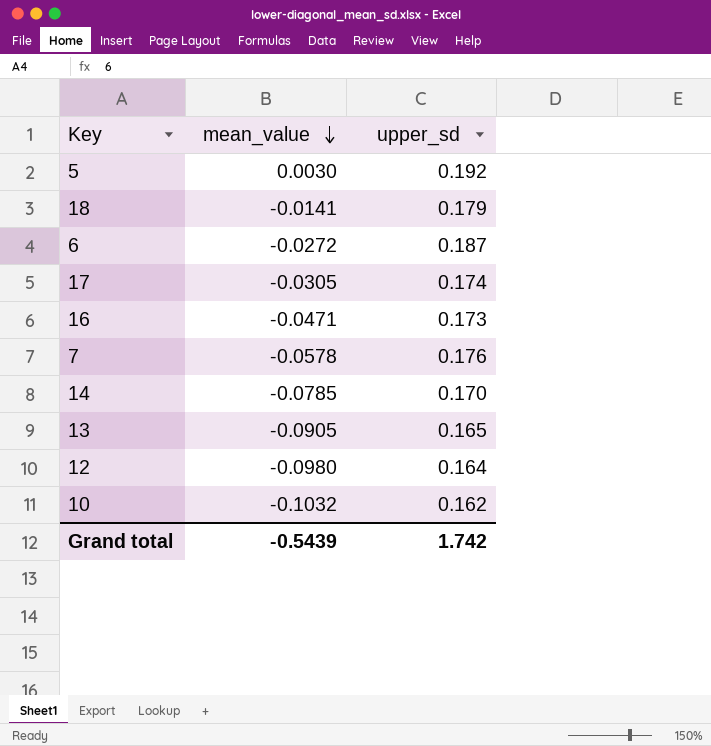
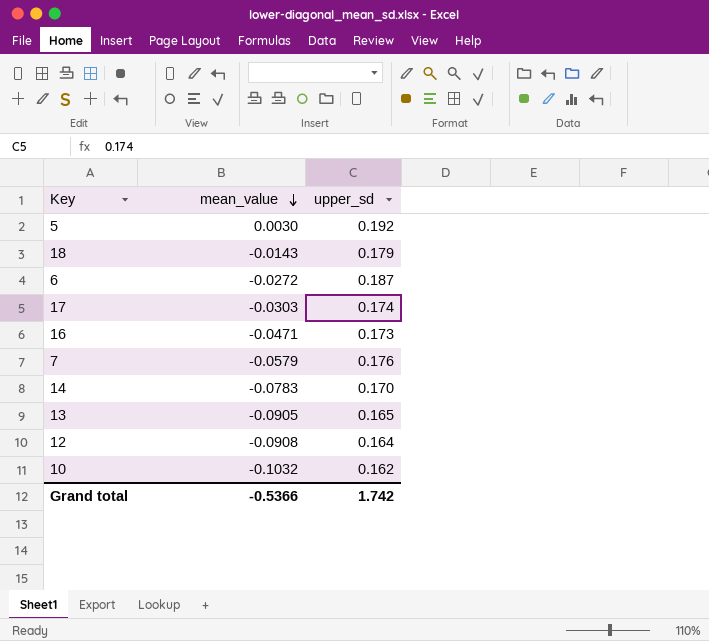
18 | mean_value: -0.0141 -> -0.0143
17 | mean_value: -0.0305 -> -0.0303
7 | mean_value: -0.0578 -> -0.0579
14 | mean_value: -0.0785 -> -0.0783
12 | mean_value: -0.0980 -> -0.0908
Grand total | mean_value: -0.5439 -> -0.5366

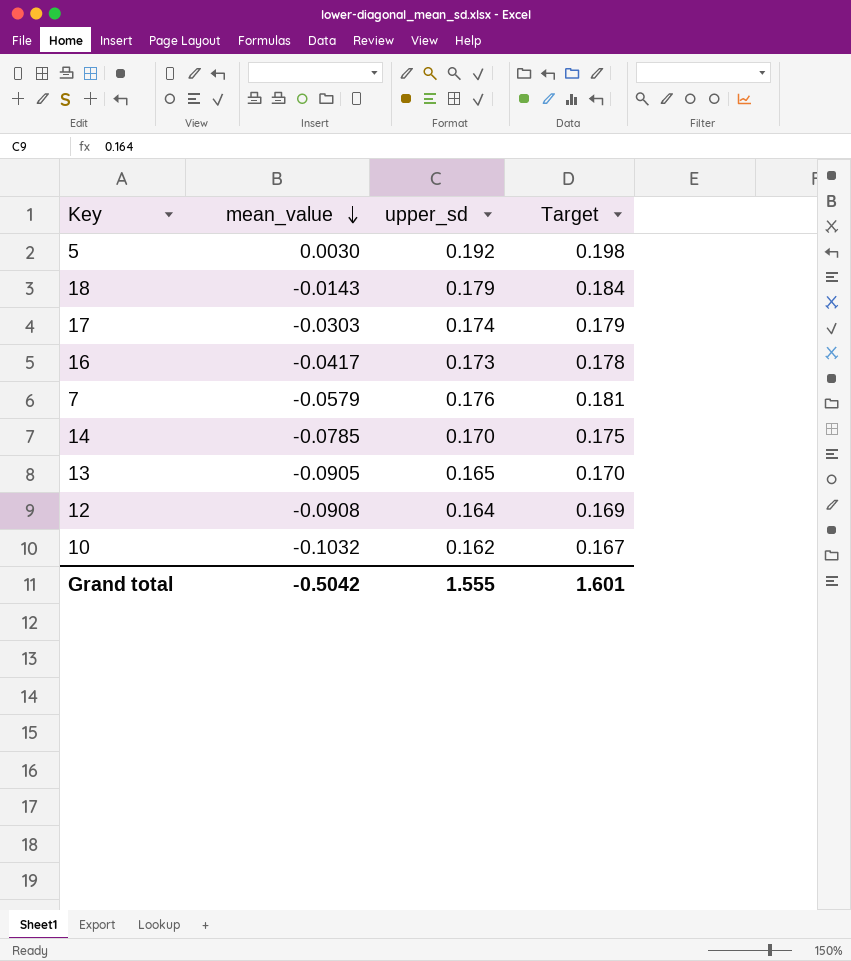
column Target | formula: none -> [upper_sd] * 1.03
row 6: -0.0272 | 0.187 -> none
16 | mean_value: -0.0471 -> -0.0417
14 | mean_value: -0.0783 -> -0.0785
Grand total | mean_value: -0.5366 -> -0.5042
Grand total | upper_sd: 1.742 -> 1.555

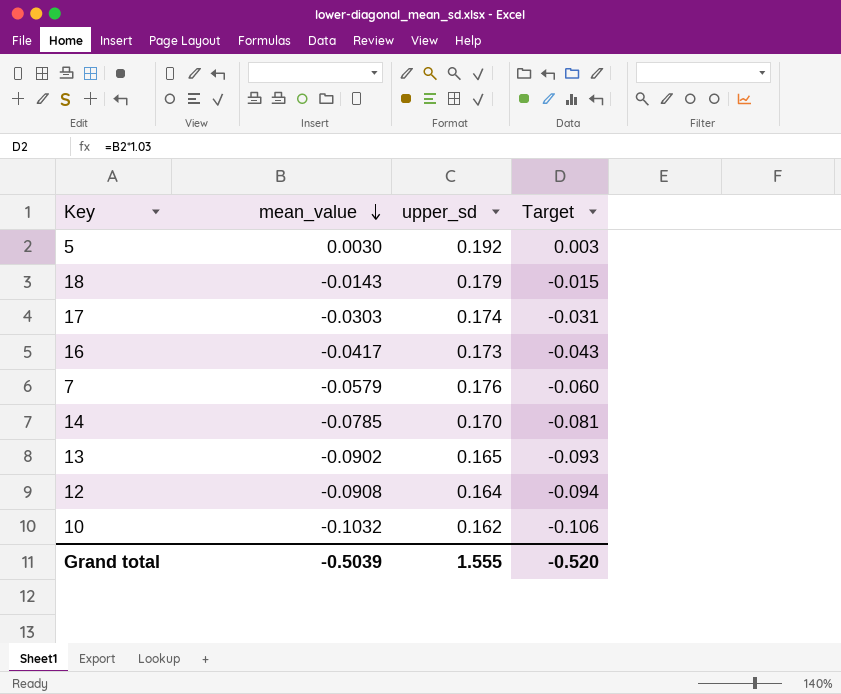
column Target | formula: [upper_sd] * 1.03 -> [mean_value] * 1.03
13 | mean_value: -0.0905 -> -0.0902
Grand total | mean_value: -0.5042 -> -0.5039
Grand total | Target: 1.601 -> -0.520

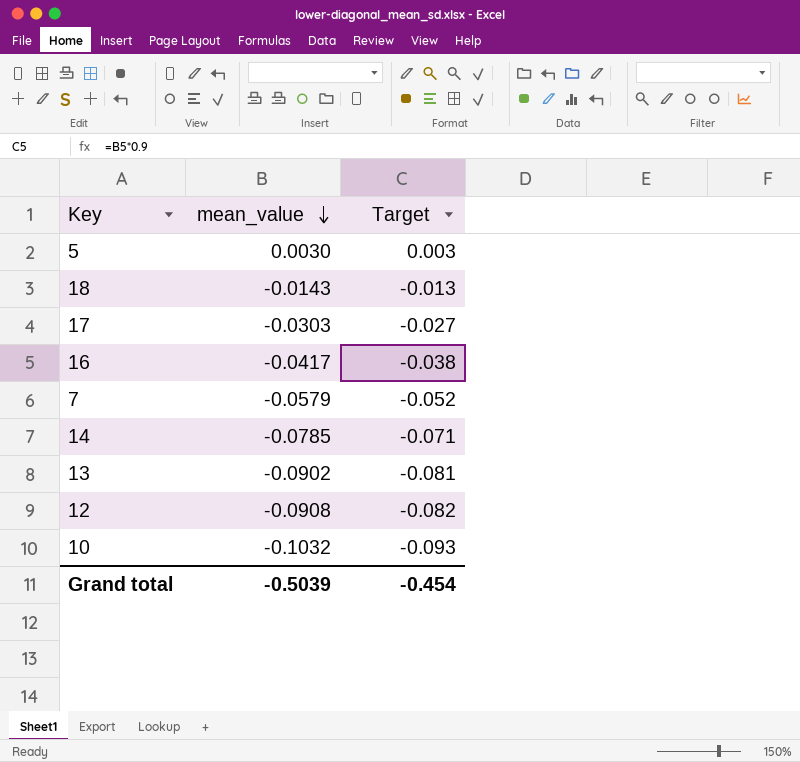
column upper_sd | position: 3 -> none
column Target | formula: [mean_value] * 1.03 -> [mean_value] * 0.9
Grand total | Target: -0.520 -> -0.454

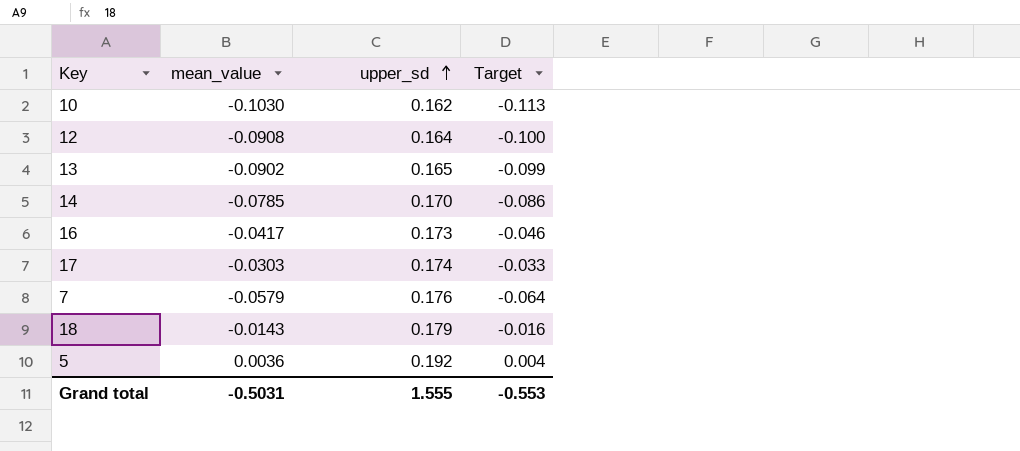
row order: mean_value descending -> upper_sd ascending
column upper_sd | position: none -> 3
column Target | formula: [mean_value] * 0.9 -> [mean_value] * 1.1
10 | mean_value: -0.1032 -> -0.1030
5 | mean_value: 0.0030 -> 0.0036
Grand total | mean_value: -0.5039 -> -0.5031
Grand total | Target: -0.454 -> -0.553

